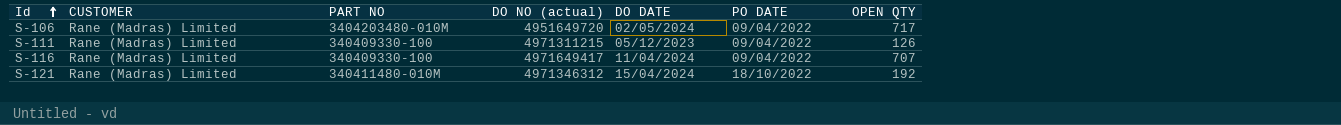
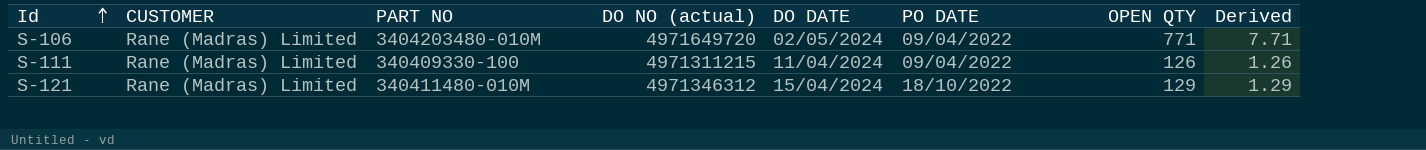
column Derived | formula: none -> [OPEN QTY] * 0.01
row S-116: Rane (Madras) Limited | 340409330-100 | 4971649417 | 11/04/2024 | 09/04/2022 | 707 -> none
S-106 | DO NO (actual): 4951649720 -> 4971649720
S-106 | OPEN QTY: 717 -> 771
S-111 | DO DATE: 05/12/2023 -> 11/04/2024
S-121 | OPEN QTY: 192 -> 129

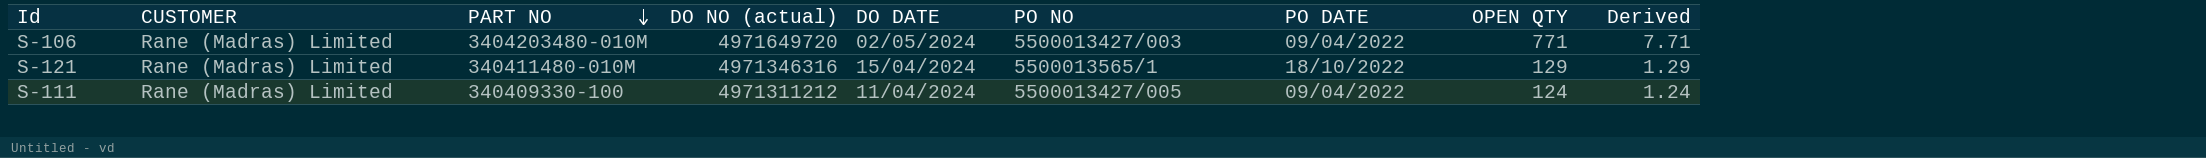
row order: Id ascending -> PART NO descending
column PO NO | position: none -> 6
S-121 | DO NO (actual): 4971346312 -> 4971346316
S-111 | DO NO (actual): 4971311215 -> 4971311212
S-111 | OPEN QTY: 126 -> 124
S-111 | Derived: 1.26 -> 1.24

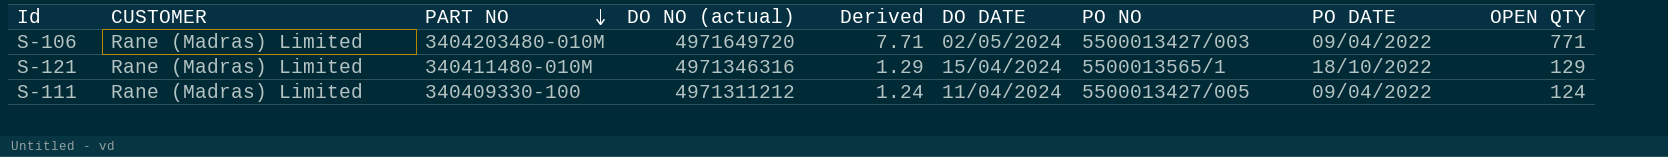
column Derived | position: 9 -> 5

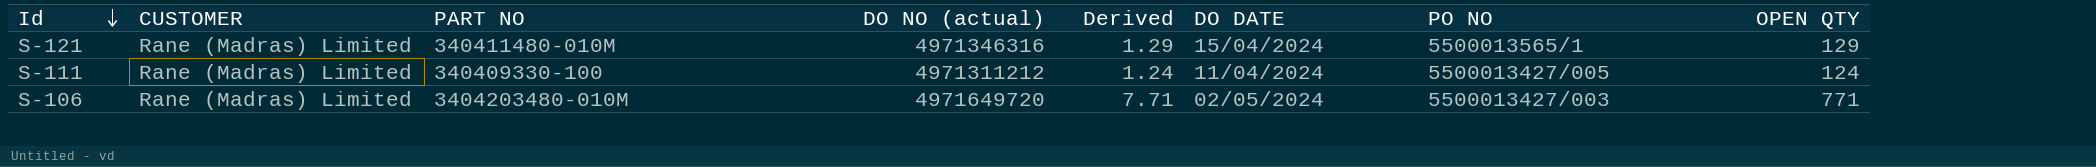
row order: PART NO descending -> Id descending
column PO DATE | position: 8 -> none

